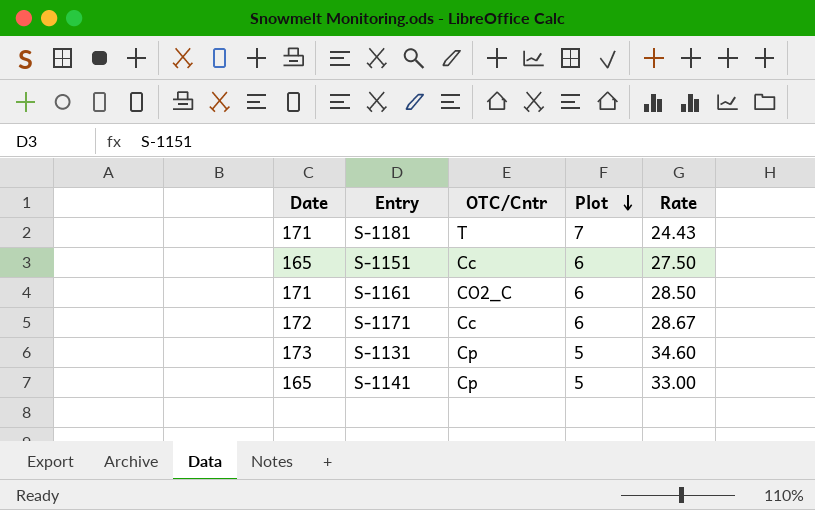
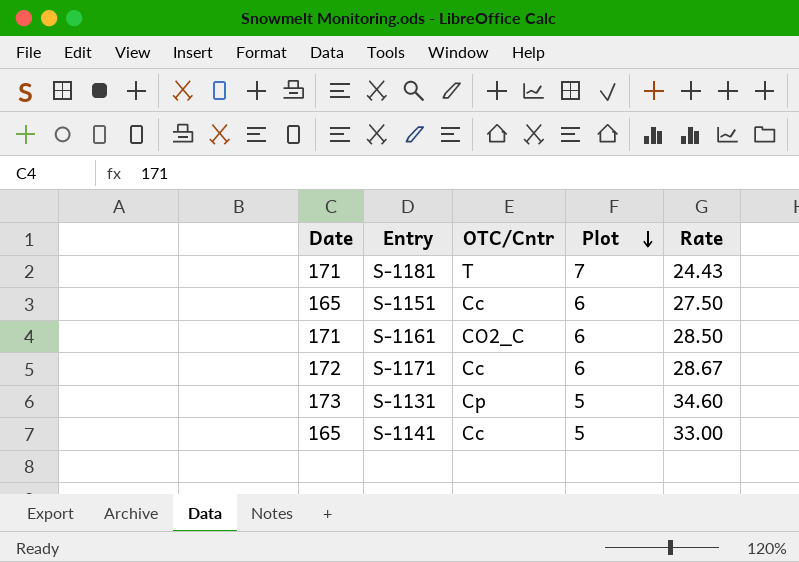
S-1141 | OTC/Cntr: Cp -> Cc

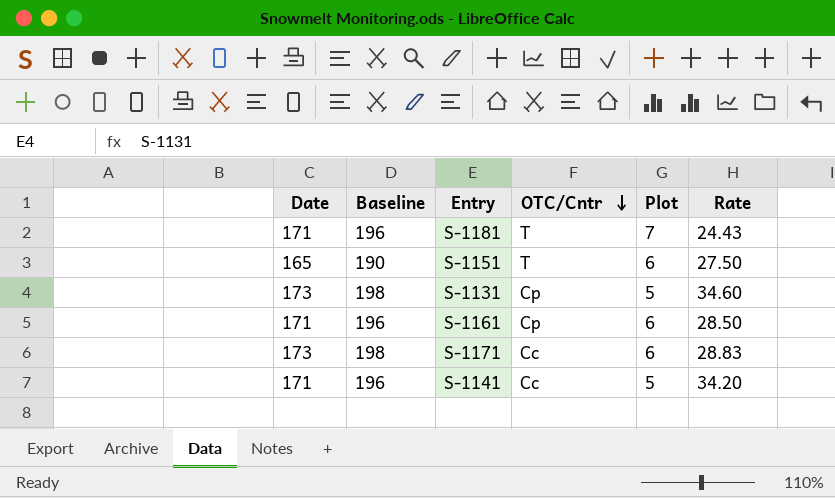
row order: Plot descending -> OTC/Cntr descending
column Baseline | formula: none -> [Date] + 25
S-1151 | OTC/Cntr: Cc -> T
S-1161 | OTC/Cntr: CO2_C -> Cp
S-1171 | Date: 172 -> 173
S-1171 | Rate: 28.67 -> 28.83
S-1141 | Date: 165 -> 171
S-1141 | Rate: 33.00 -> 34.20

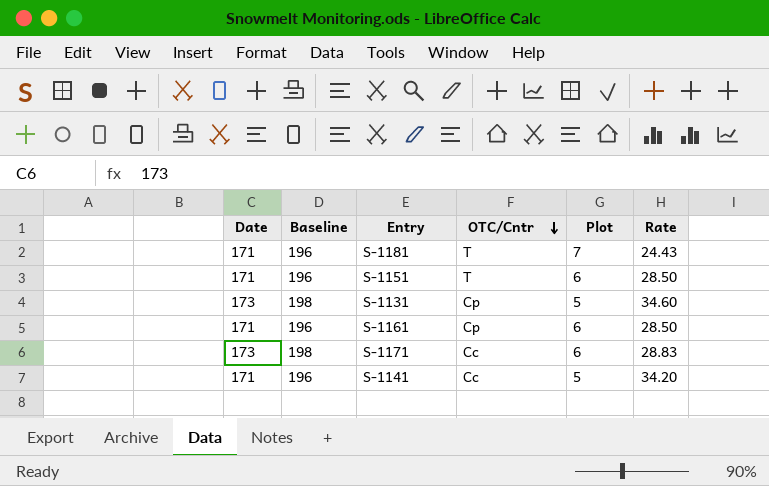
S-1151 | Date: 165 -> 171
S-1151 | Baseline: 190 -> 196
S-1151 | Rate: 27.50 -> 28.50

